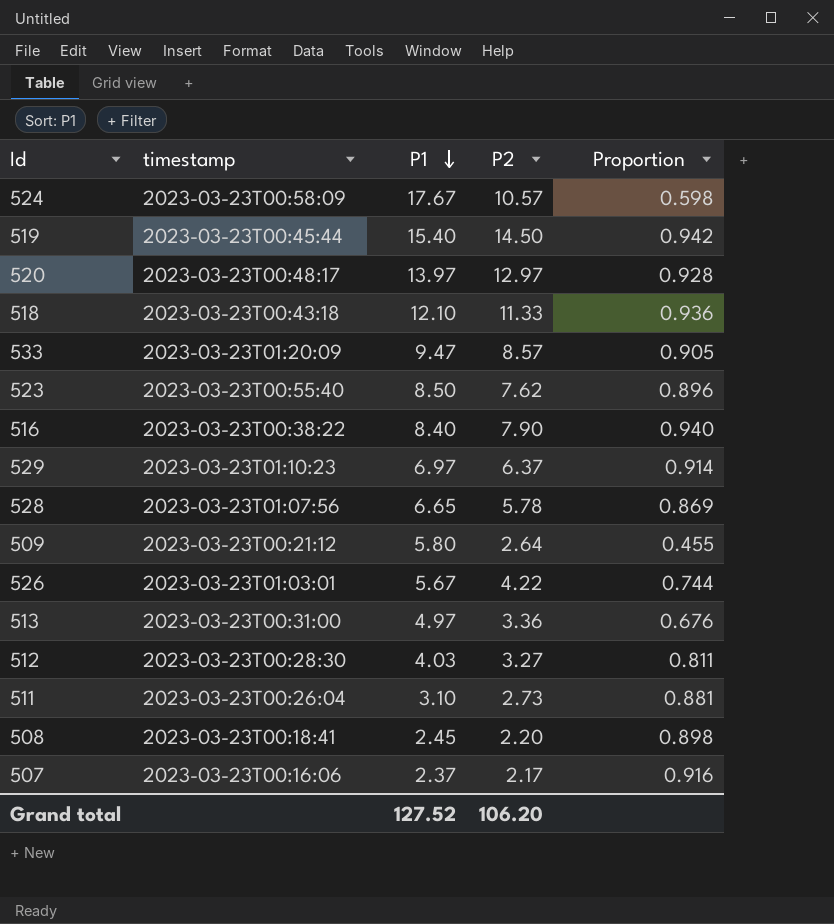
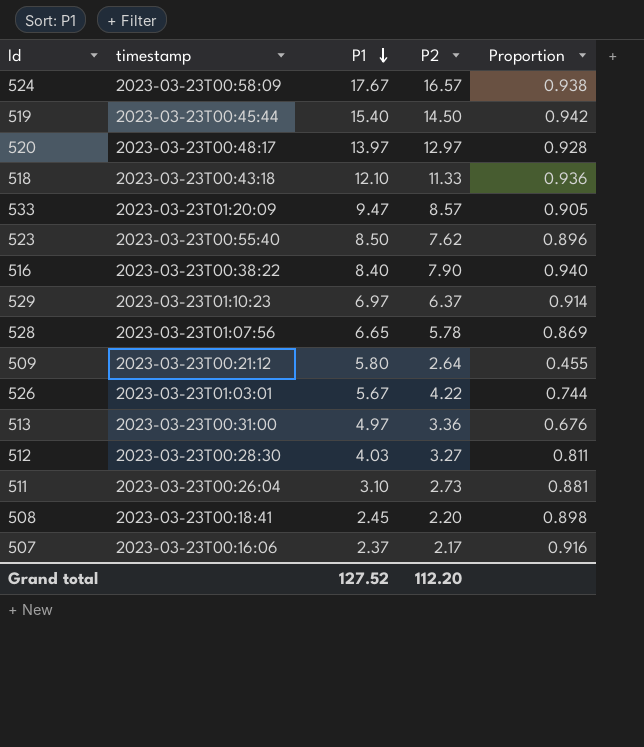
524 | P2: 10.57 -> 16.57
524 | Proportion: 0.598 -> 0.938
Grand total | P2: 106.20 -> 112.20

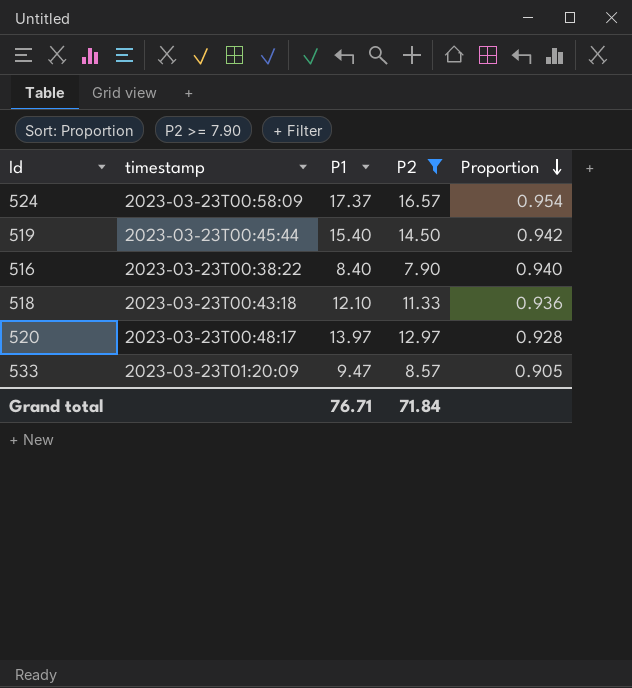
filter: none -> P2 >= 7.90
row order: P1 descending -> Proportion descending
524 | P1: 17.67 -> 17.37
524 | Proportion: 0.938 -> 0.954
Grand total | P1: 127.52 -> 76.71
Grand total | P2: 112.20 -> 71.84

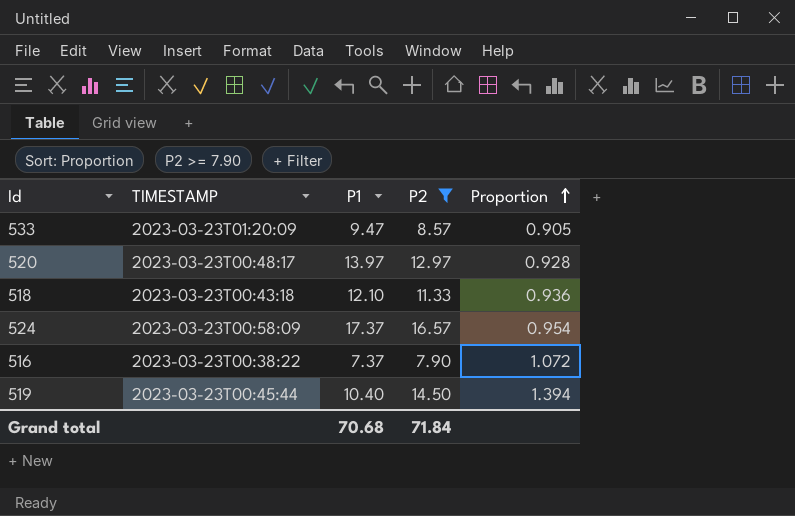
row order: Proportion descending -> Proportion ascending
column name: timestamp -> TIMESTAMP
516 | P1: 8.40 -> 7.37
516 | Proportion: 0.940 -> 1.072
519 | P1: 15.40 -> 10.40
519 | Proportion: 0.942 -> 1.394
Grand total | P1: 76.71 -> 70.68

